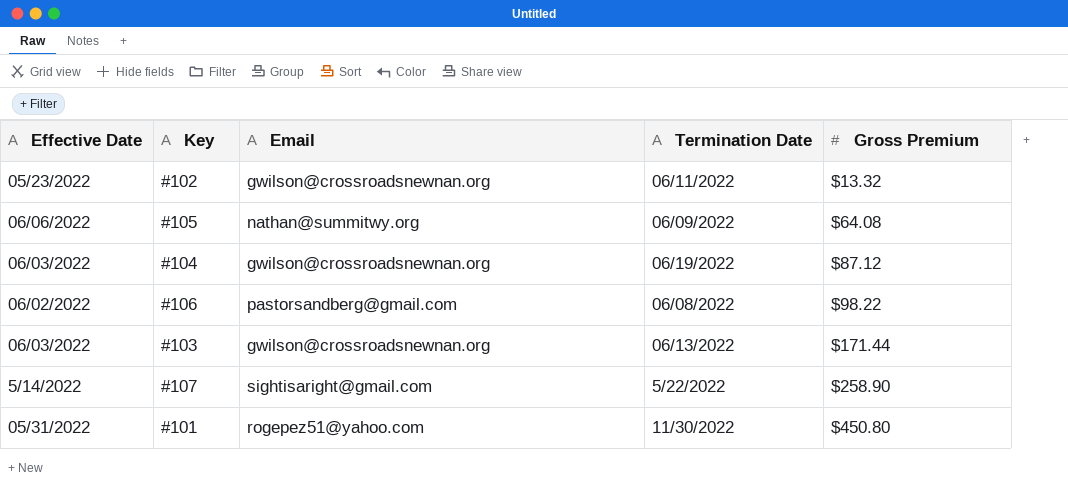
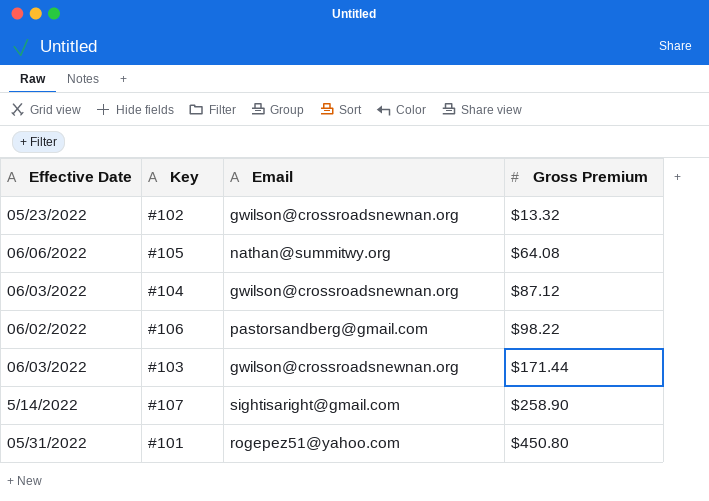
column Termination Date | position: 4 -> none

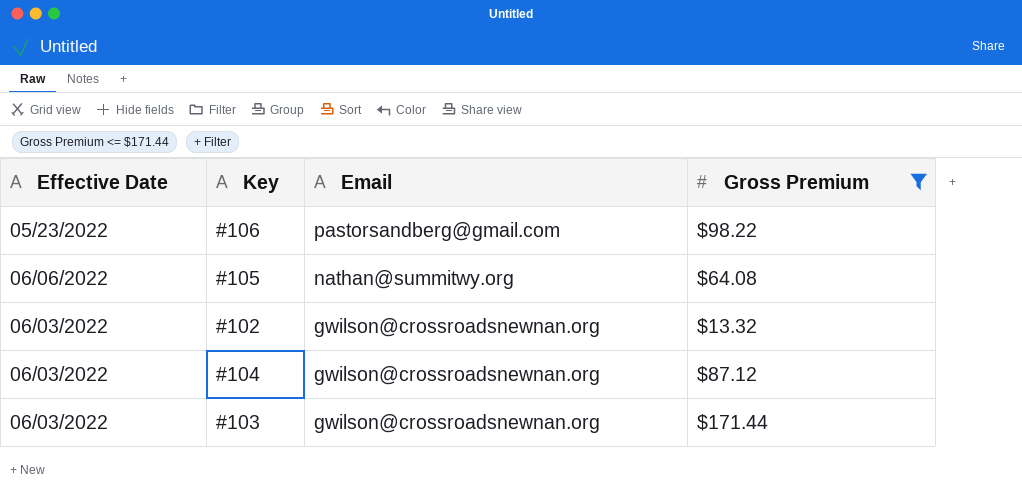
filter: none -> Gross Premium <= $171.44
row order: Gross Premium ascending -> Email descending
#106 | Effective Date: 06/02/2022 -> 05/23/2022
#102 | Effective Date: 05/23/2022 -> 06/03/2022

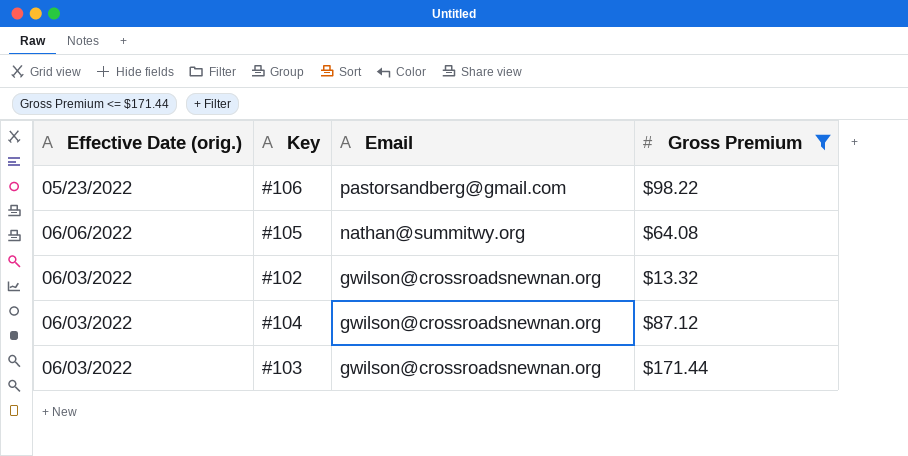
column name: Effective Date -> Effective Date (orig.)

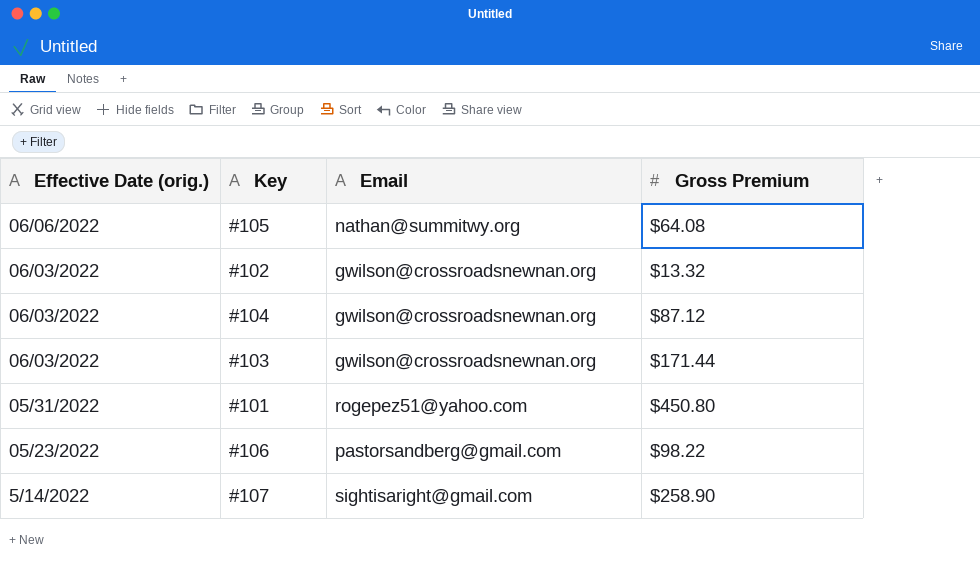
filter: Gross Premium <= $171.44 -> none
row order: Email descending -> Effective Date (orig.) descending

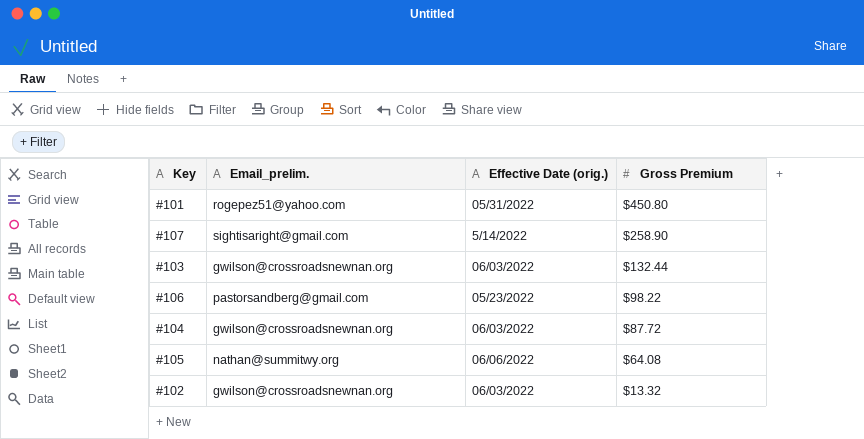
row order: Effective Date (orig.) descending -> Gross Premium descending
column name: Email -> Email_prelim.
column Effective Date (orig.) | position: 1 -> 3
#103 | Gross Premium: $171.44 -> $132.44
#104 | Gross Premium: $87.12 -> $87.72

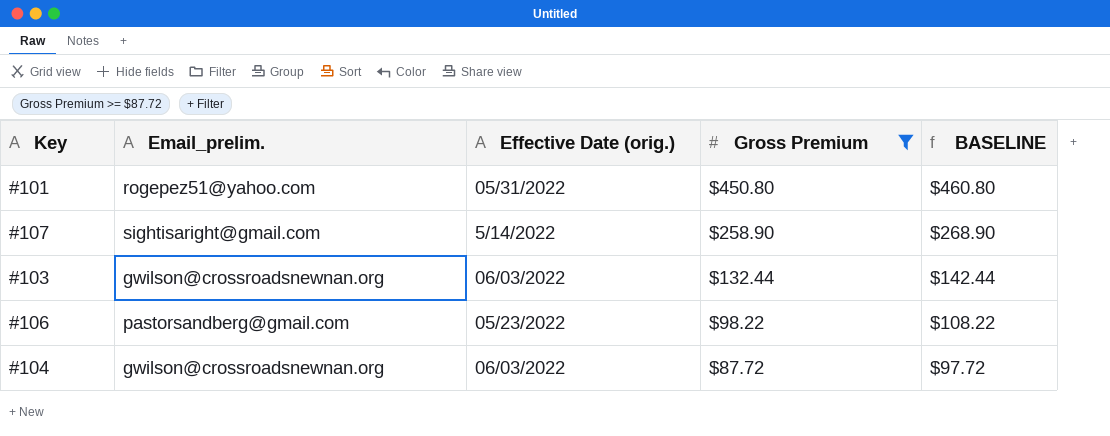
filter: none -> Gross Premium >= $87.72
column BASELINE | formula: none -> [Gross Premium] + 10

